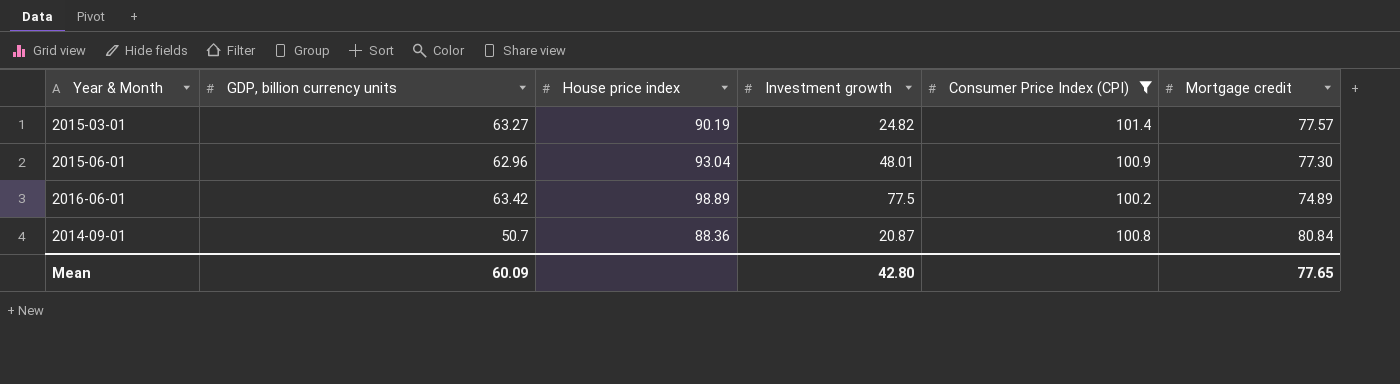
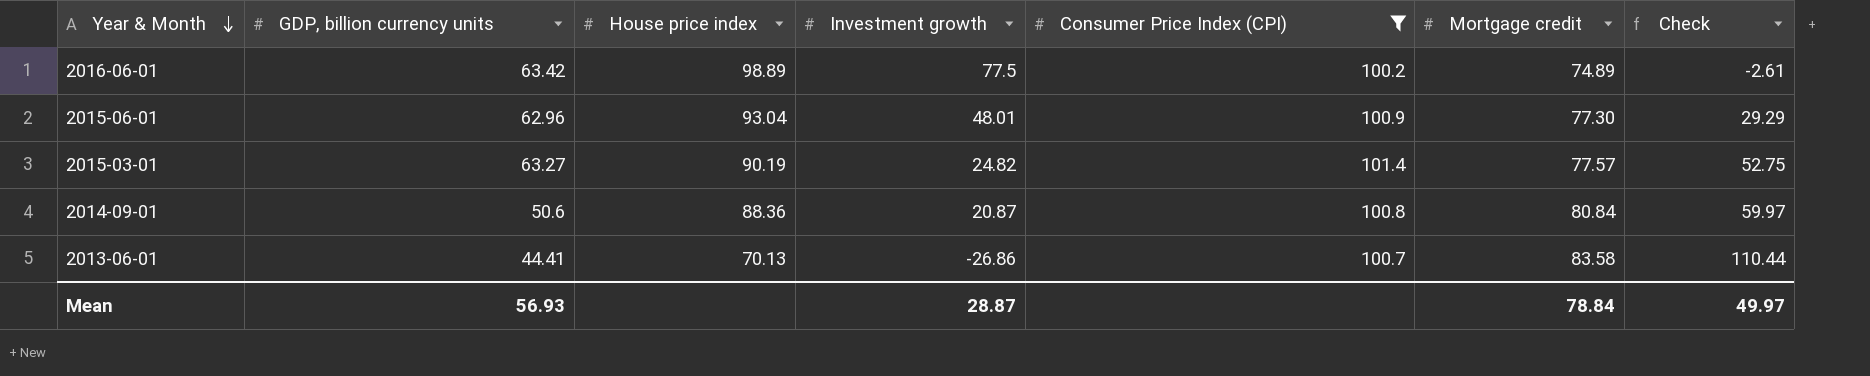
row order: none -> Year & Month descending
column Check | formula: none -> [Mortgage credit] - [Investment growth]
2014-09-01 | GDP, billion currency units: 50.7 -> 50.6
row 2013-06-01: none -> 44.41 | 70.13 | -26.86 | 100.7 | 83.58 | 110.44
Mean | GDP, billion currency units: 60.09 -> 56.93
Mean | Investment growth: 42.80 -> 28.87
Mean | Mortgage credit: 77.65 -> 78.84

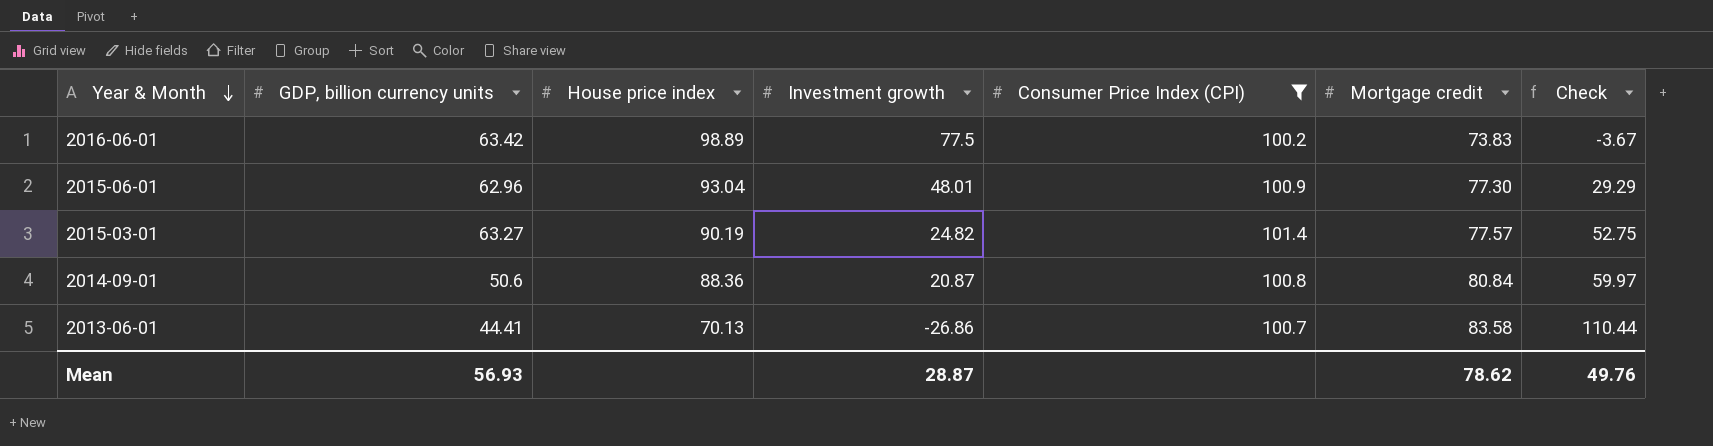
2016-06-01 | Mortgage credit: 74.89 -> 73.83
2016-06-01 | Check: -2.61 -> -3.67
Mean | Mortgage credit: 78.84 -> 78.62
Mean | Check: 49.97 -> 49.76

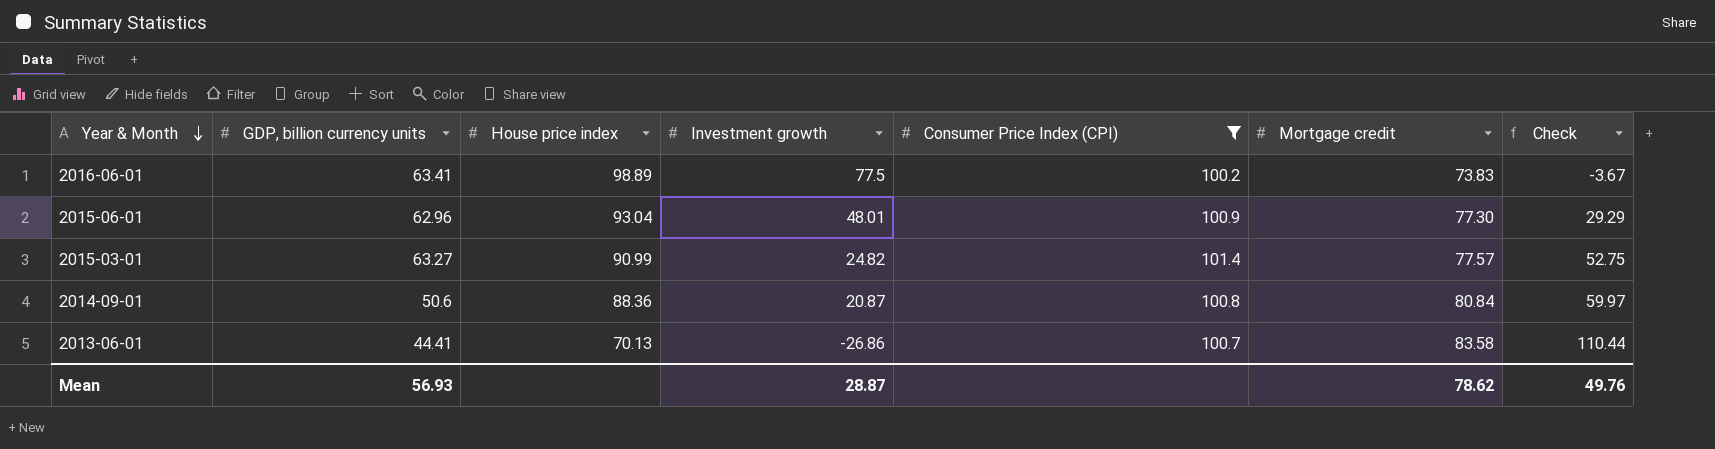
2016-06-01 | GDP, billion currency units: 63.42 -> 63.41
2015-03-01 | House price index: 90.19 -> 90.99

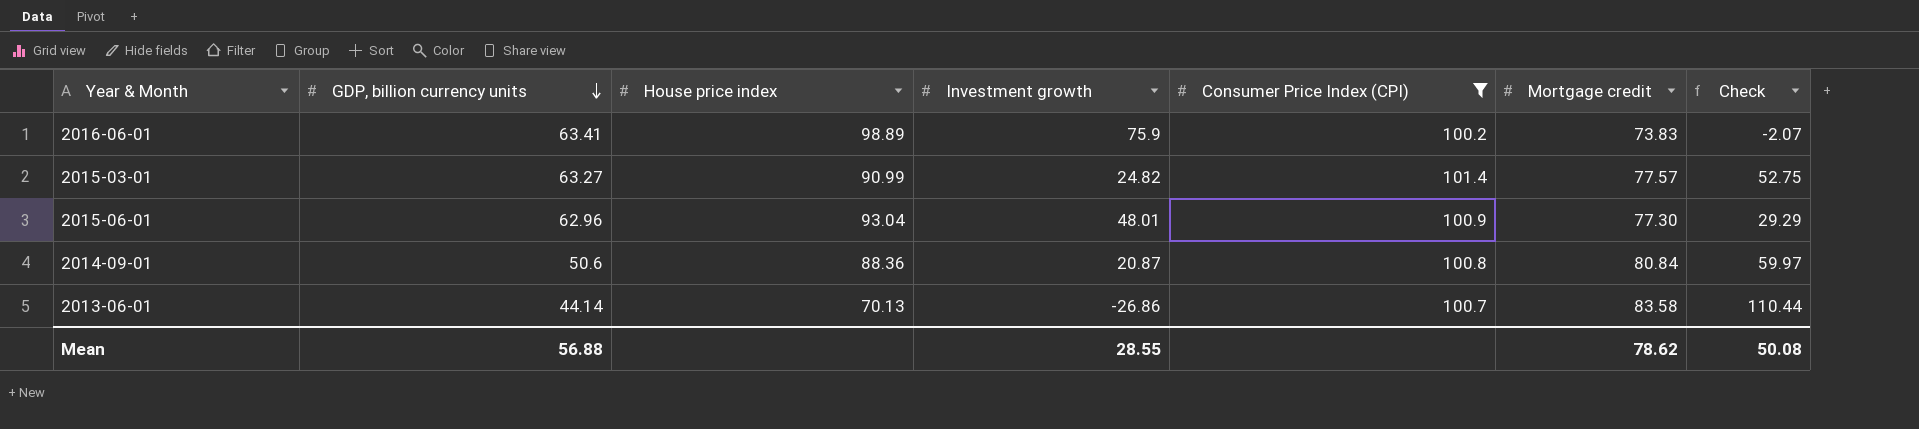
row order: Year & Month descending -> GDP, billion currency units descending
2016-06-01 | Investment growth: 77.5 -> 75.9
2016-06-01 | Check: -3.67 -> -2.07
2013-06-01 | GDP, billion currency units: 44.41 -> 44.14
Mean | GDP, billion currency units: 56.93 -> 56.88
Mean | Investment growth: 28.87 -> 28.55
Mean | Check: 49.76 -> 50.08

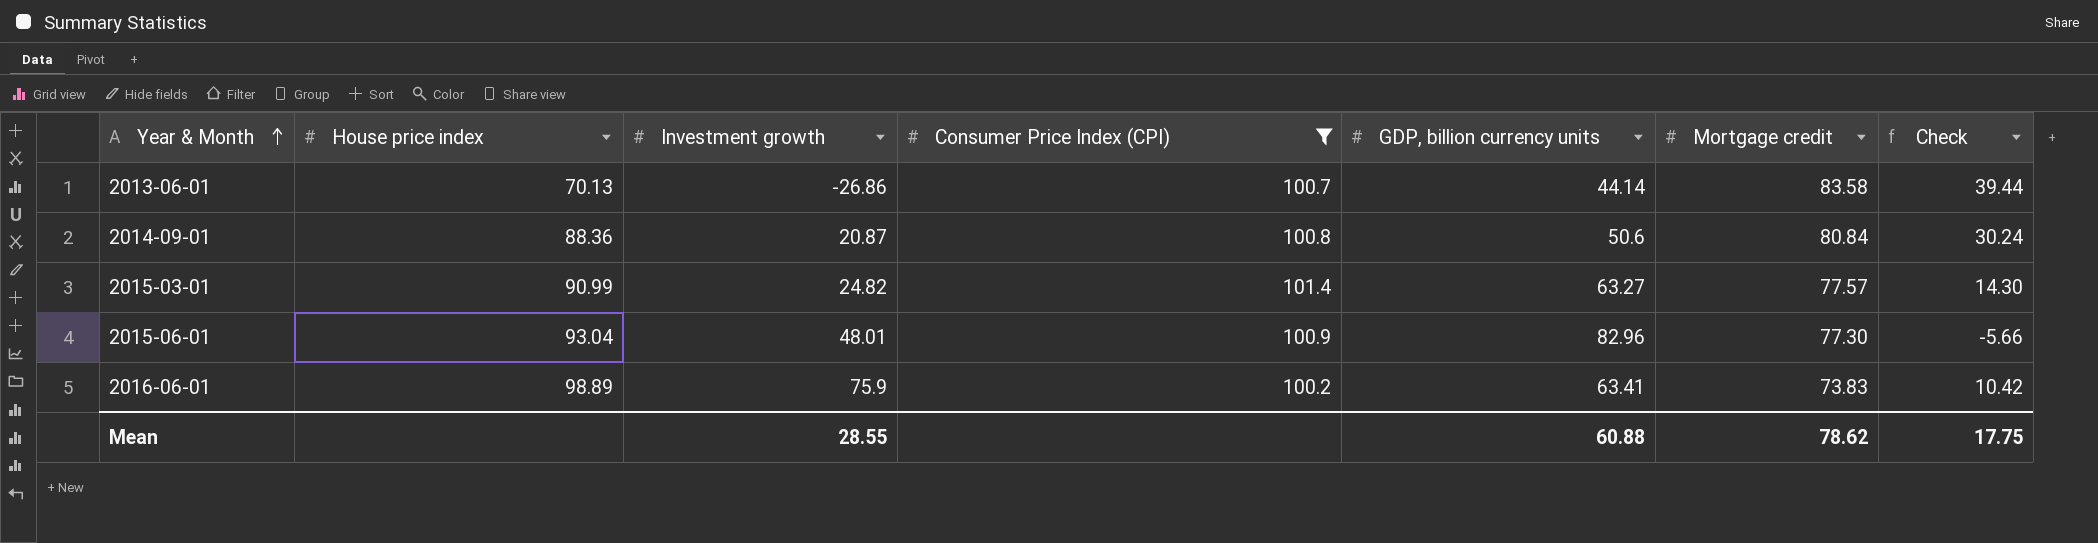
row order: GDP, billion currency units descending -> Year & Month ascending
column GDP, billion currency units | position: 2 -> 5
column Check | formula: [Mortgage credit] - [Investment growth] -> [Mortgage credit] - [GDP, billion currency units]
2015-06-01 | GDP, billion currency units: 62.96 -> 82.96
Mean | GDP, billion currency units: 56.88 -> 60.88
Mean | Check: 50.08 -> 17.75

